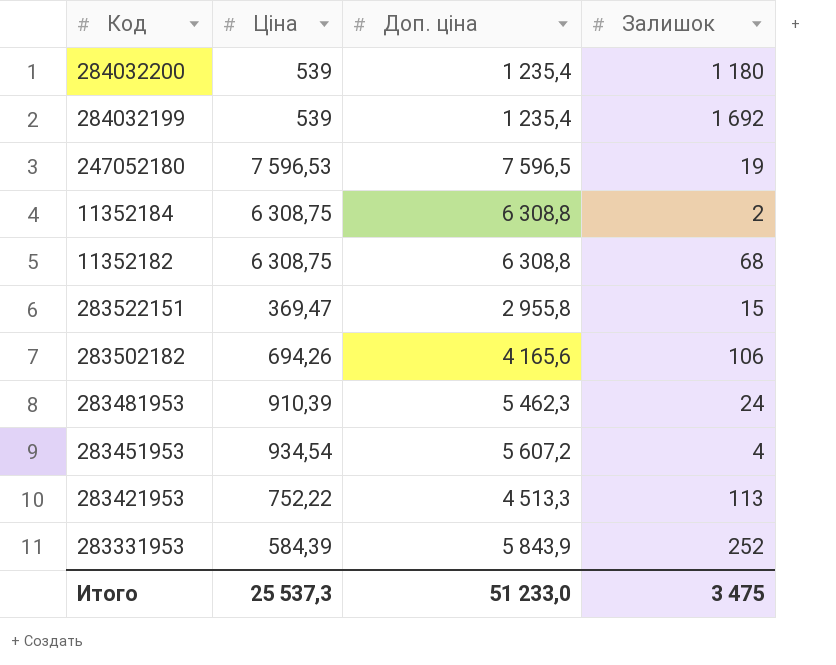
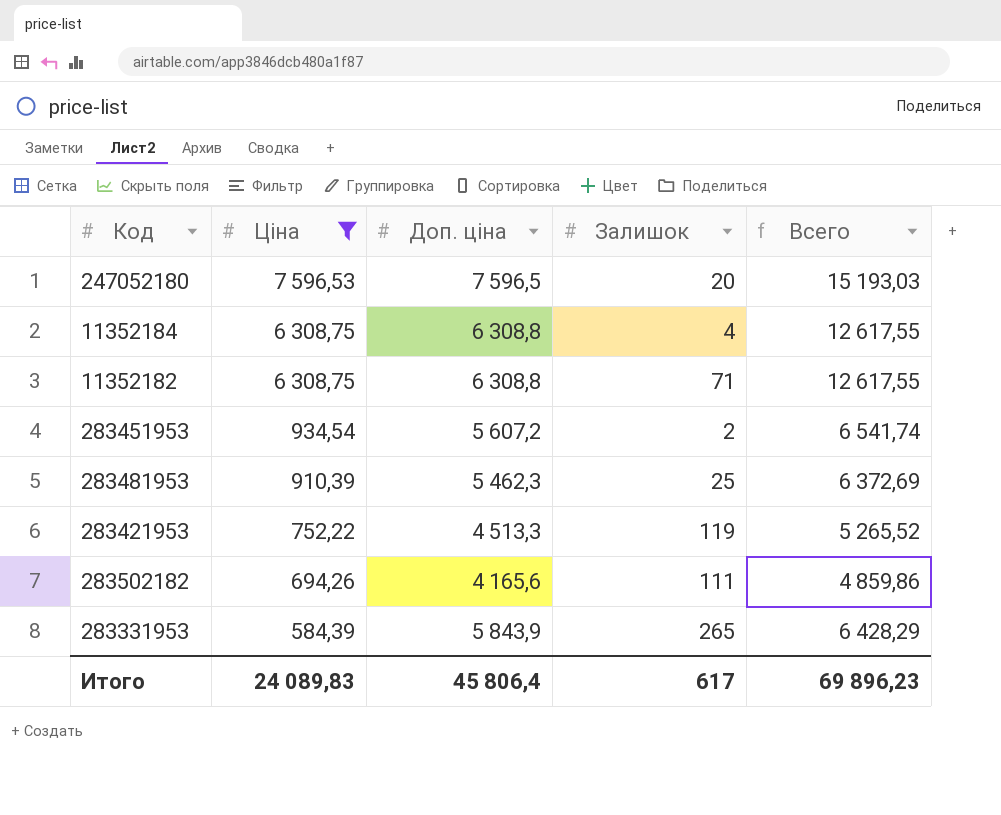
filter: none -> Ціна >= 584,39
row order: none -> Ціна descending
column Всего | formula: none -> [Ціна] + [Доп. ціна]
247052180 | Залишок: 19 -> 20
11352184 | Залишок: 2 -> 4
11352182 | Залишок: 68 -> 71
283451953 | Залишок: 4 -> 2
283481953 | Залишок: 24 -> 25
283421953 | Залишок: 113 -> 119
283502182 | Залишок: 106 -> 111
283331953 | Залишок: 252 -> 265
Итого | Ціна: 25 537,3 -> 24 089,83
Итого | Доп. ціна: 51 233,0 -> 45 806,4
Итого | Залишок: 3 475 -> 617

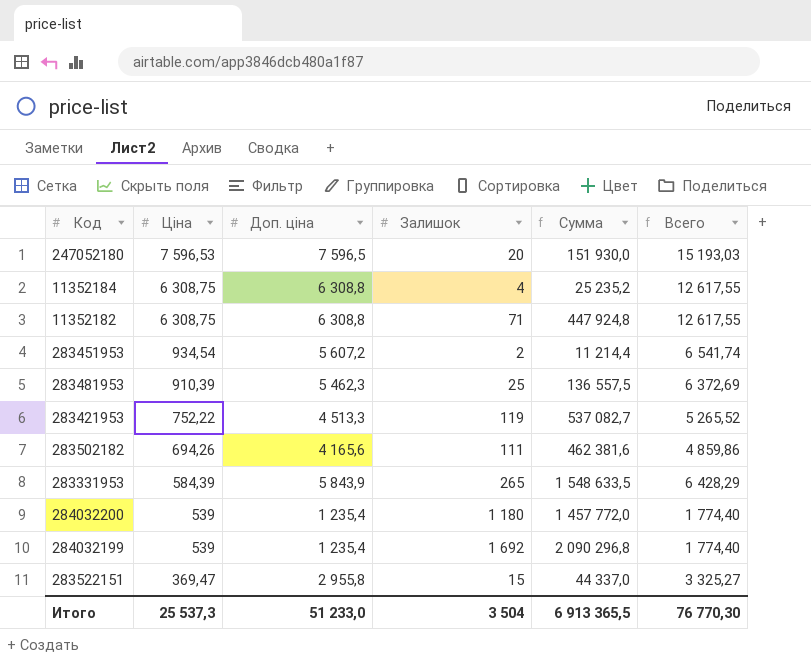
filter: Ціна >= 584,39 -> none
column Сумма | formula: none -> [Доп. ціна] * [Залишок]
Итого | Ціна: 24 089,83 -> 25 537,3
Итого | Доп. ціна: 45 806,4 -> 51 233,0
Итого | Залишок: 617 -> 3 504
Итого | Всего: 69 896,23 -> 76 770,30

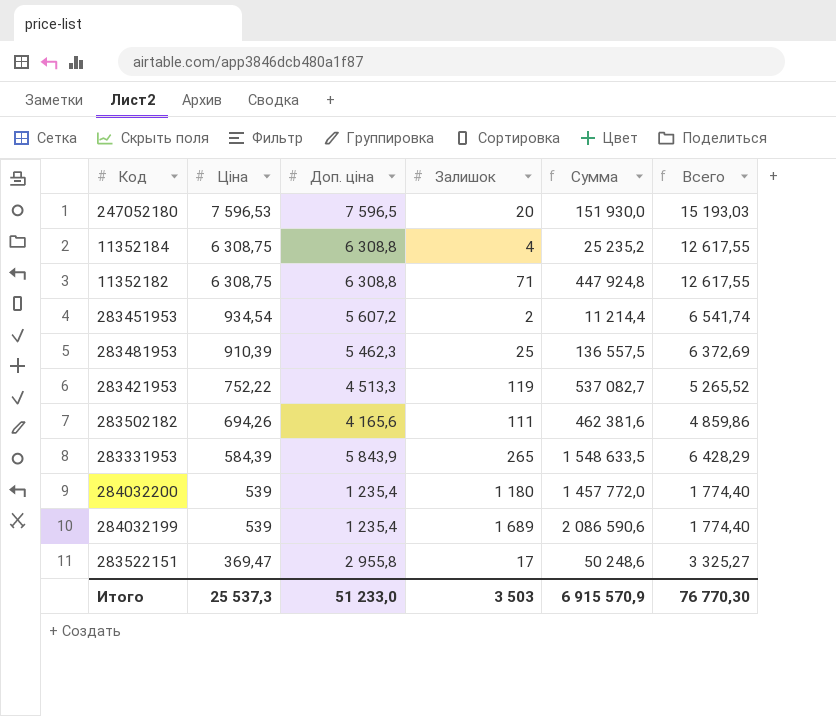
284032199 | Залишок: 1 692 -> 1 689
284032199 | Сумма: 2 090 296,8 -> 2 086 590,6
283522151 | Залишок: 15 -> 17
283522151 | Сумма: 44 337,0 -> 50 248,6
Итого | Залишок: 3 504 -> 3 503
Итого | Сумма: 6 913 365,5 -> 6 915 570,9

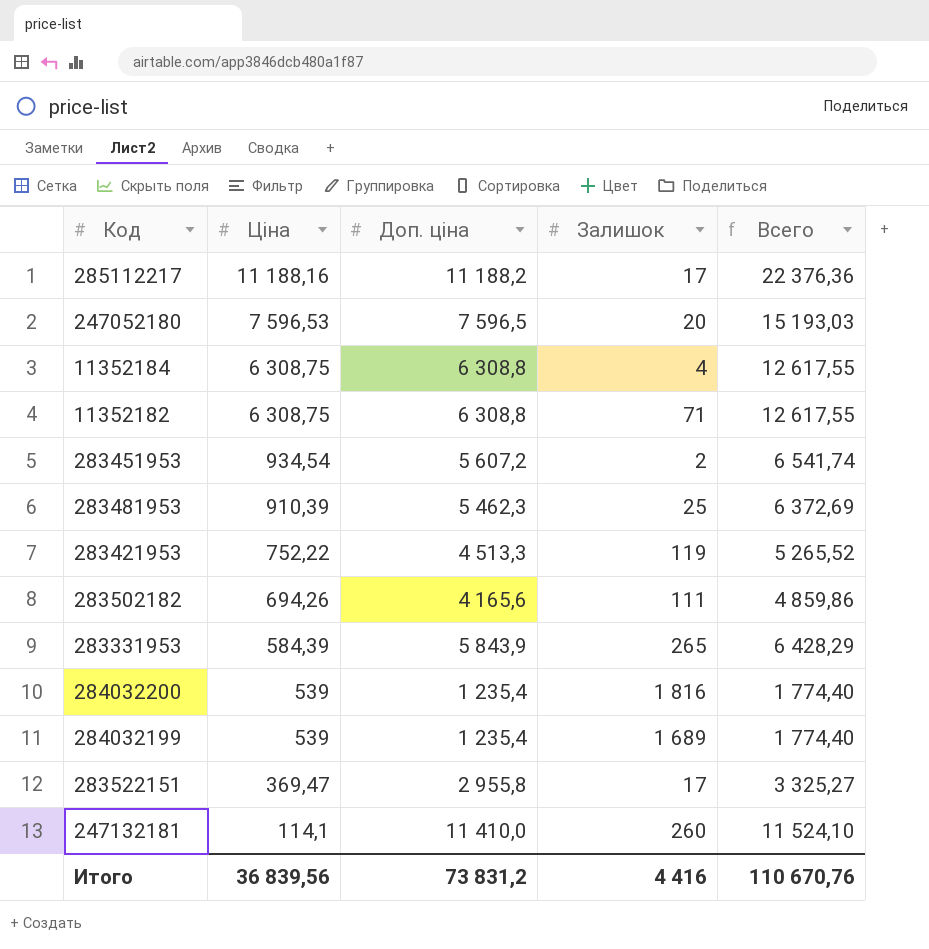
column Сумма | formula: [Доп. ціна] * [Залишок] -> none
row 285112217: none -> 11 188,16 | 11 188,2 | 17 | 22 376,36
284032200 | Залишок: 1 180 -> 1 816
row 247132181: none -> 114,1 | 11 410,0 | 260 | 11 524,10
Итого | Ціна: 25 537,3 -> 36 839,56
Итого | Доп. ціна: 51 233,0 -> 73 831,2
Итого | Залишок: 3 503 -> 4 416
Итого | Всего: 76 770,30 -> 110 670,76

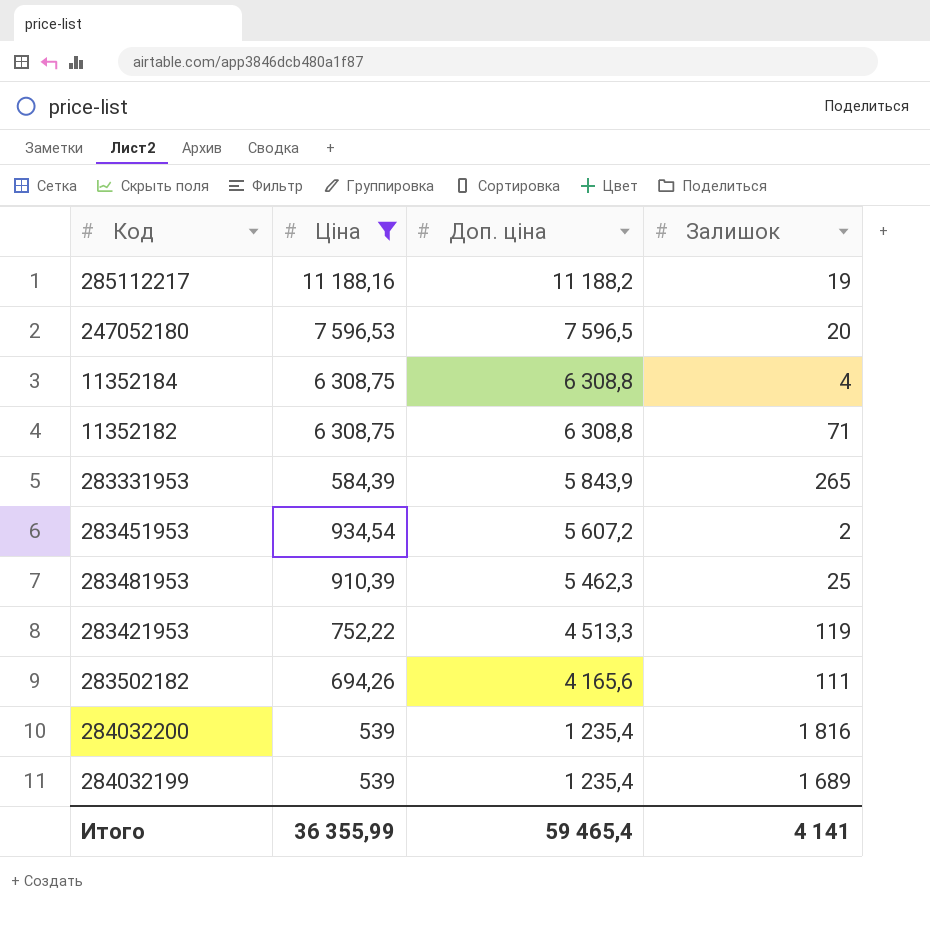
filter: none -> Ціна >= 539
row order: Ціна descending -> Доп. ціна descending
column Всего | formula: [Ціна] + [Доп. ціна] -> none
285112217 | Залишок: 17 -> 19
Итого | Ціна: 36 839,56 -> 36 355,99
Итого | Доп. ціна: 73 831,2 -> 59 465,4
Итого | Залишок: 4 416 -> 4 141

